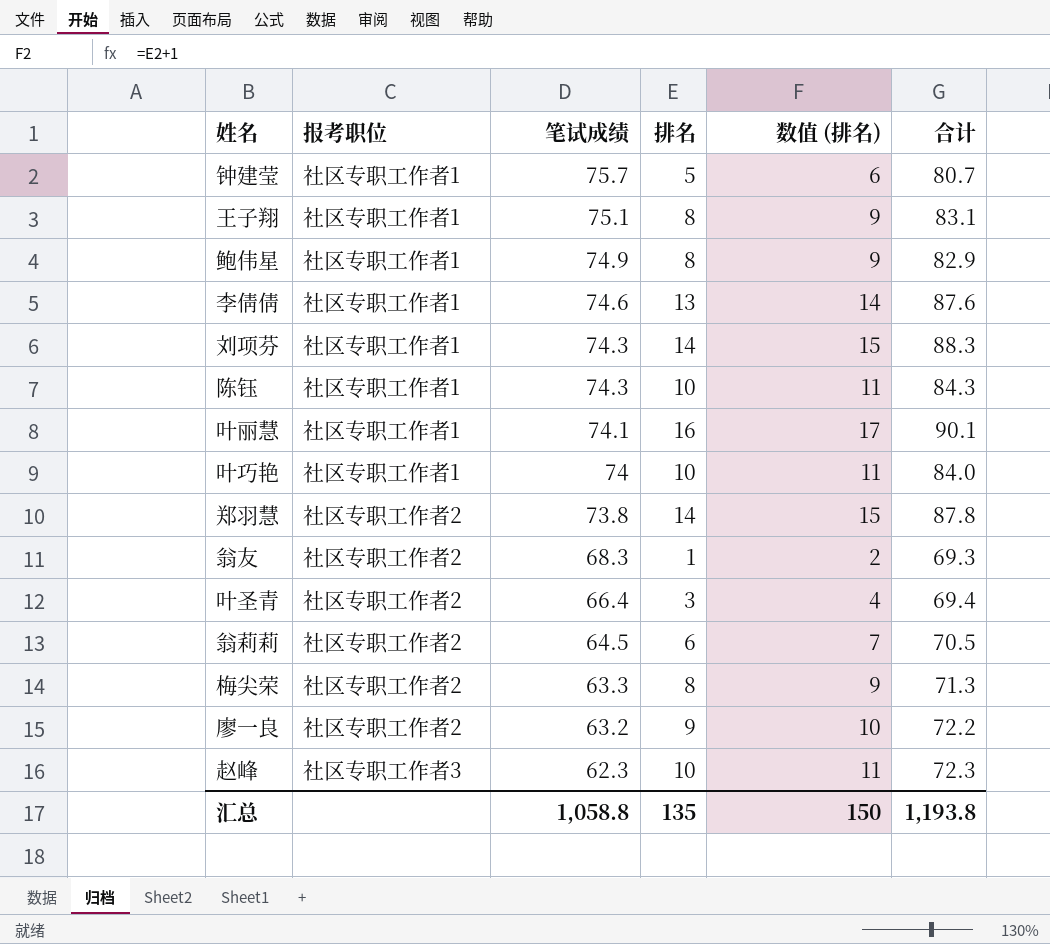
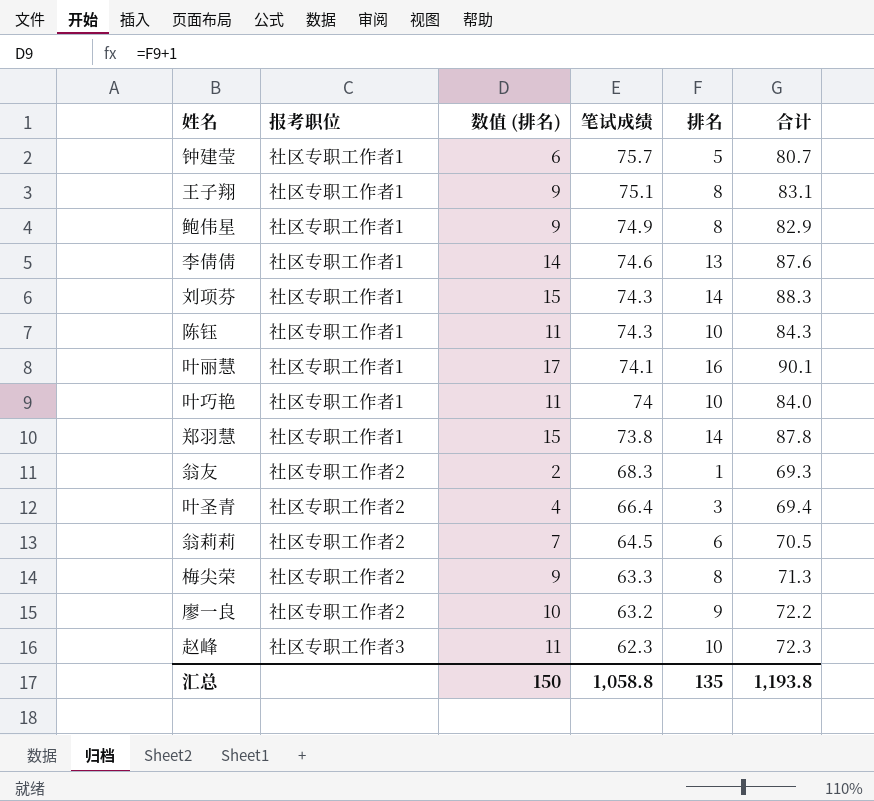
column 数值 (排名) | position: 5 -> 3
郑羽慧 | 报考职位: 社区专职工作者2 -> 社区专职工作者1

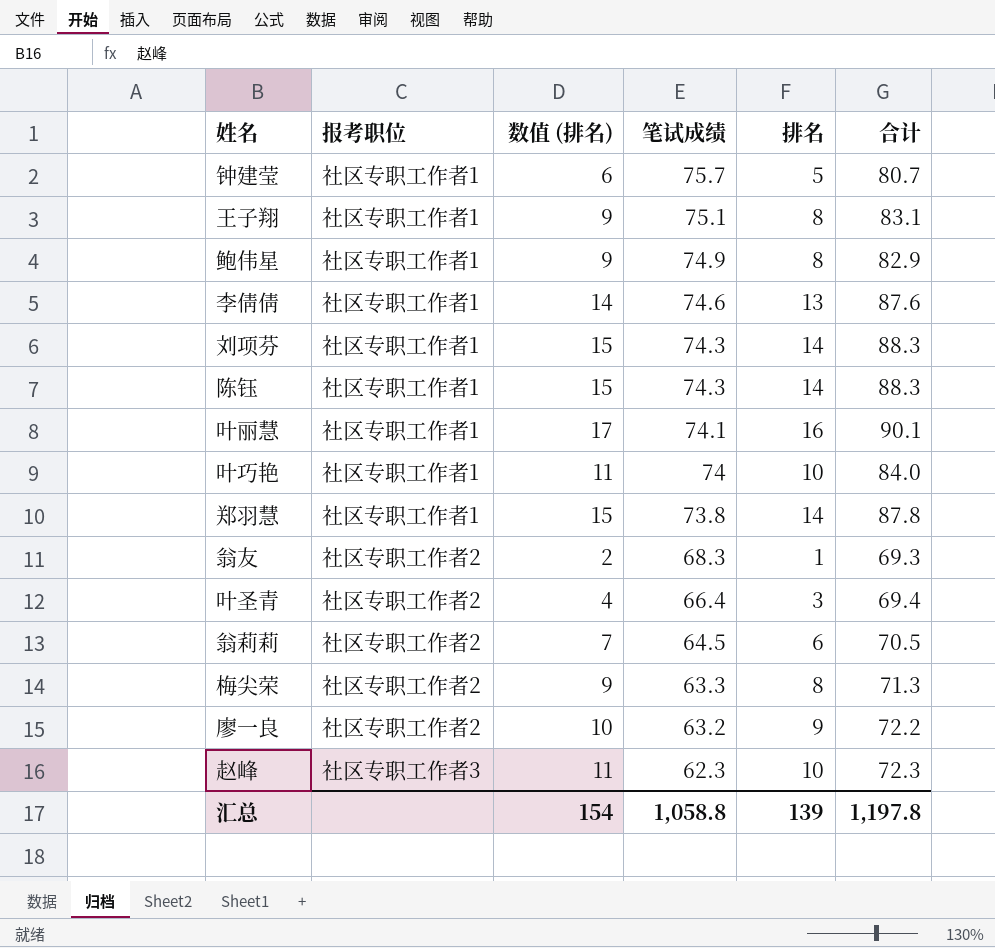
陈钰 | 数值 (排名): 11 -> 15
陈钰 | 排名: 10 -> 14
陈钰 | 合计: 84.3 -> 88.3
汇总 | 数值 (排名): 150 -> 154
汇总 | 排名: 135 -> 139
汇总 | 合计: 1,193.8 -> 1,197.8

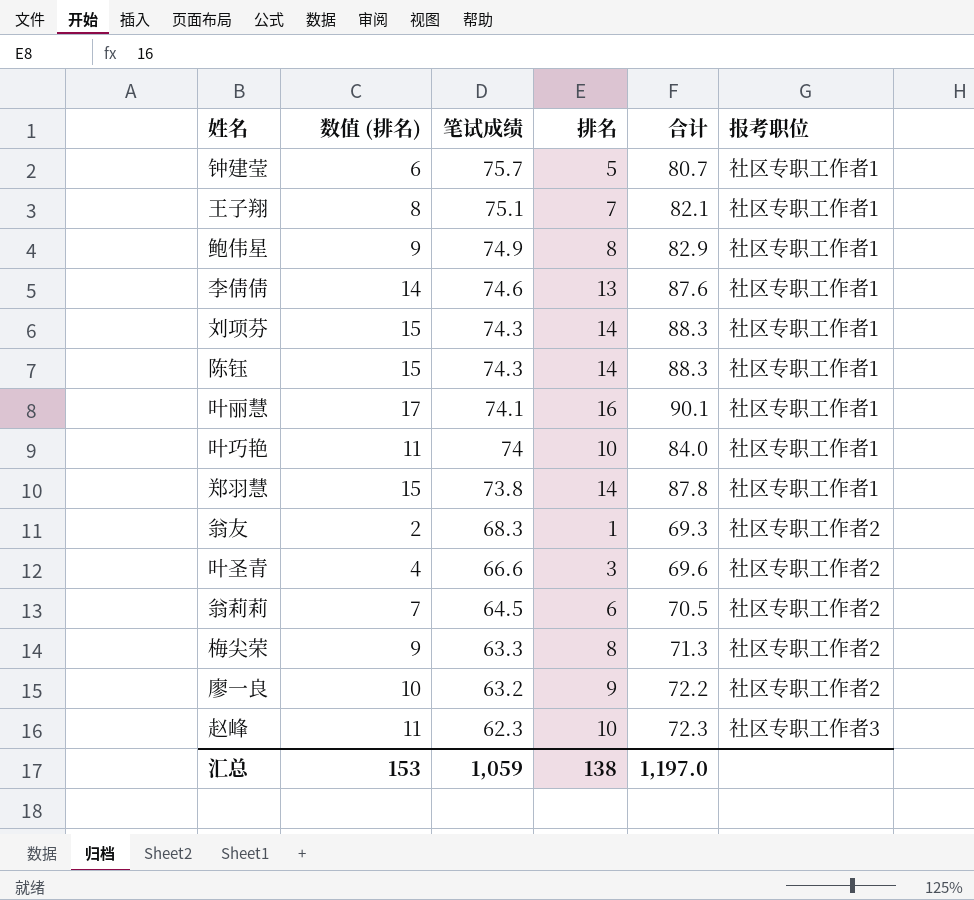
column 报考职位 | position: 2 -> 6
王子翔 | 数值 (排名): 9 -> 8
王子翔 | 排名: 8 -> 7
王子翔 | 合计: 83.1 -> 82.1
叶圣青 | 笔试成绩: 66.4 -> 66.6
叶圣青 | 合计: 69.4 -> 69.6
汇总 | 数值 (排名): 154 -> 153
汇总 | 笔试成绩: 1,058.8 -> 1,059
汇总 | 排名: 139 -> 138
汇总 | 合计: 1,197.8 -> 1,197.0

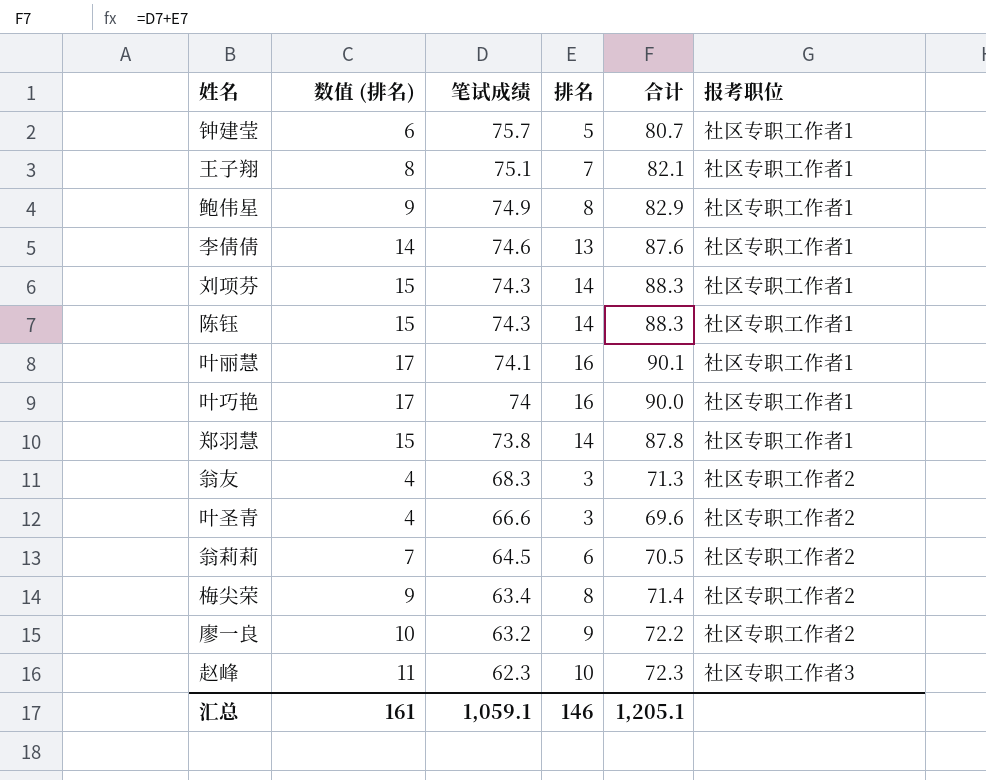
叶巧艳 | 数值 (排名): 11 -> 17
叶巧艳 | 排名: 10 -> 16
叶巧艳 | 合计: 84.0 -> 90.0
翁友 | 数值 (排名): 2 -> 4
翁友 | 排名: 1 -> 3
翁友 | 合计: 69.3 -> 71.3
梅尖荣 | 笔试成绩: 63.3 -> 63.4
梅尖荣 | 合计: 71.3 -> 71.4
汇总 | 数值 (排名): 153 -> 161
汇总 | 笔试成绩: 1,059 -> 1,059.1
汇总 | 排名: 138 -> 146
汇总 | 合计: 1,197.0 -> 1,205.1

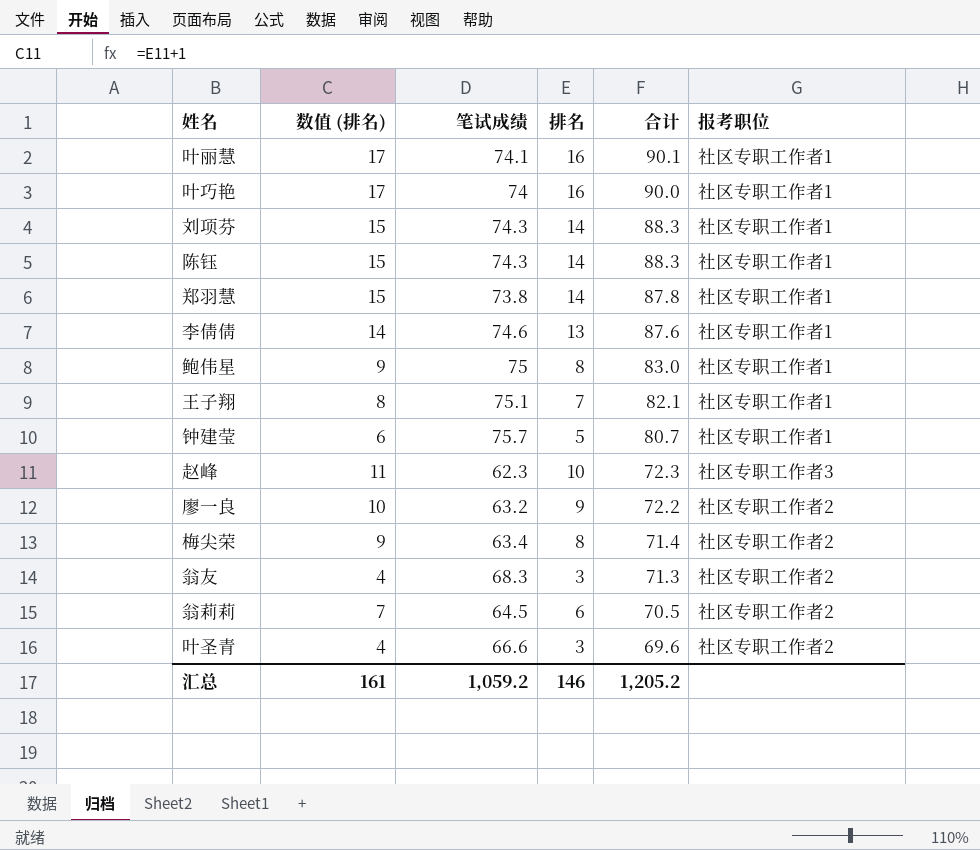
row order: 笔试成绩 descending -> 合计 descending
鲍伟星 | 笔试成绩: 74.9 -> 75
鲍伟星 | 合计: 82.9 -> 83.0
汇总 | 笔试成绩: 1,059.1 -> 1,059.2
汇总 | 合计: 1,205.1 -> 1,205.2

